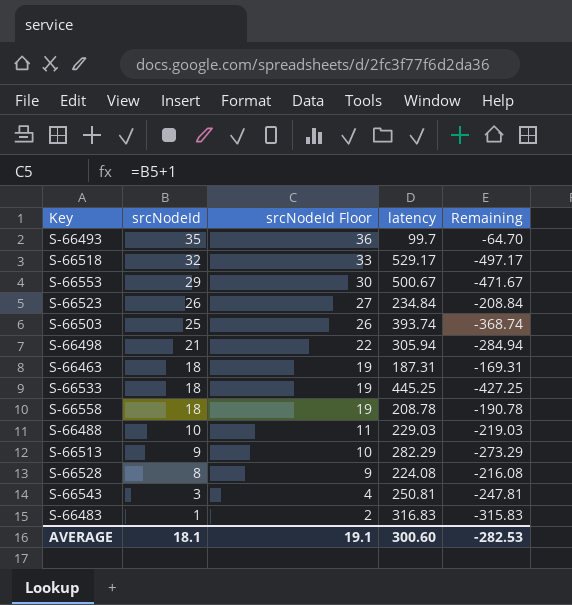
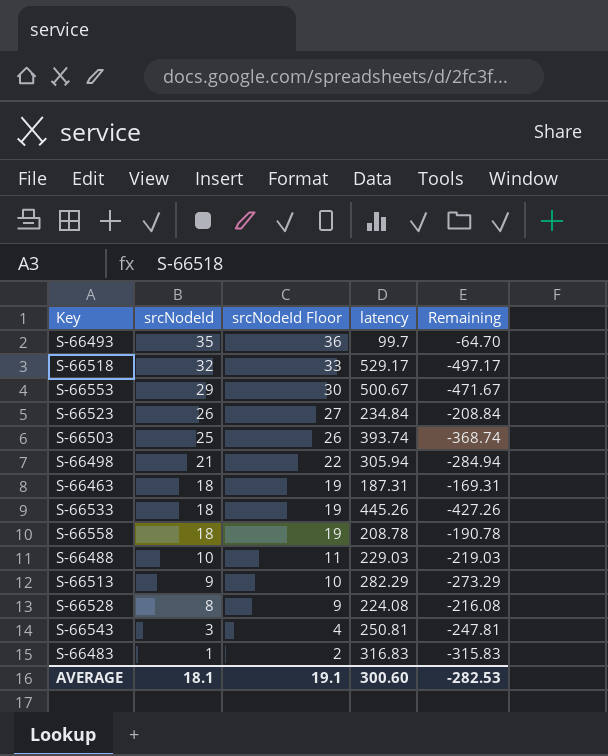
S-66533 | latency: 445.25 -> 445.26
S-66533 | Remaining: -427.25 -> -427.26

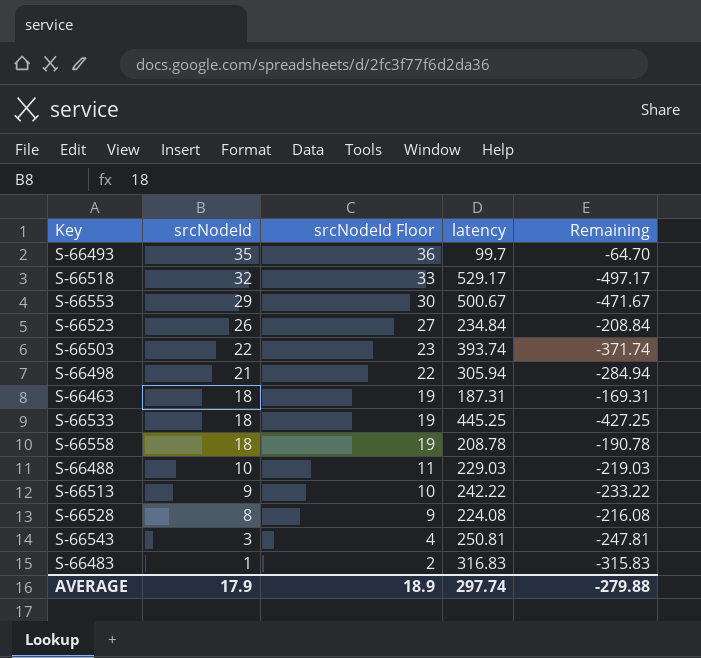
S-66503 | srcNodeId: 25 -> 22
S-66503 | srcNodeId Floor: 26 -> 23
S-66503 | Remaining: -368.74 -> -371.74
S-66533 | latency: 445.26 -> 445.25
S-66533 | Remaining: -427.26 -> -427.25
S-66513 | latency: 282.29 -> 242.22
S-66513 | Remaining: -273.29 -> -233.22
AVERAGE | srcNodeId: 18.1 -> 17.9
AVERAGE | srcNodeId Floor: 19.1 -> 18.9
AVERAGE | latency: 300.60 -> 297.74
AVERAGE | Remaining: -282.53 -> -279.88

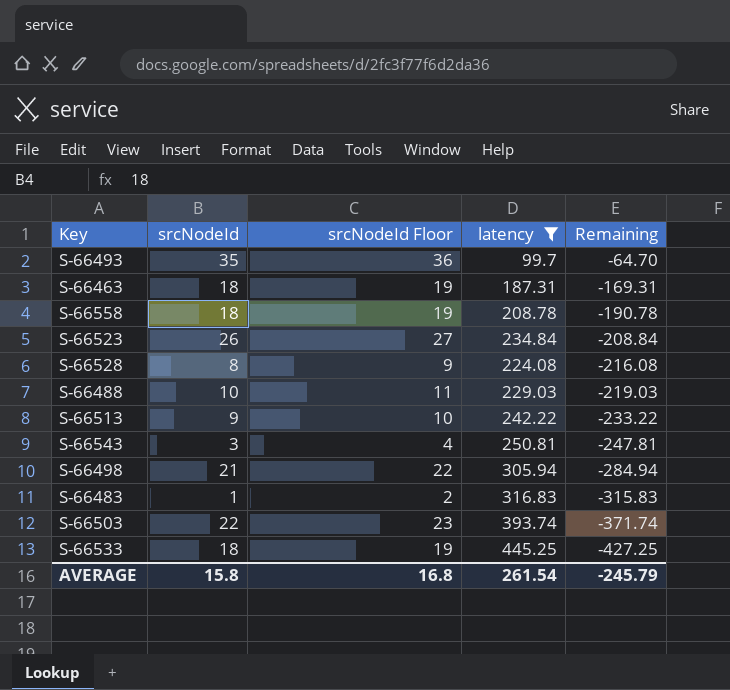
filter: none -> latency <= 445.25
row order: srcNodeId descending -> Remaining descending
AVERAGE | srcNodeId: 17.9 -> 15.8
AVERAGE | srcNodeId Floor: 18.9 -> 16.8
AVERAGE | latency: 297.74 -> 261.54
AVERAGE | Remaining: -279.88 -> -245.79

